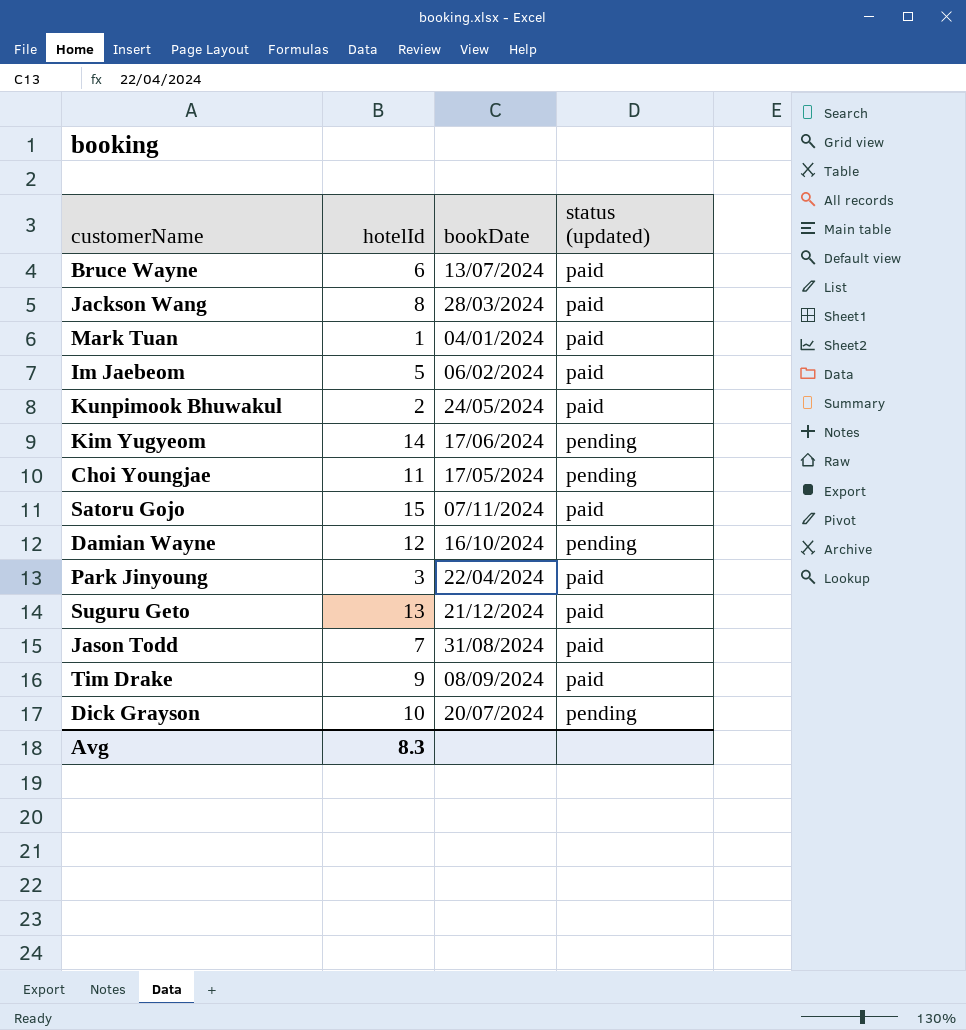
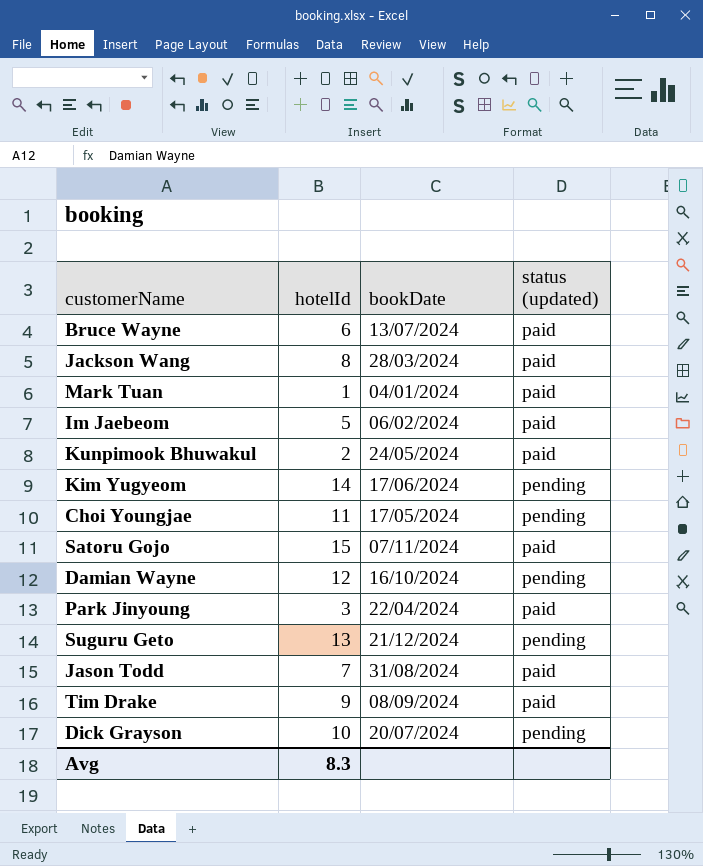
Suguru Geto | status (updated): paid -> pending

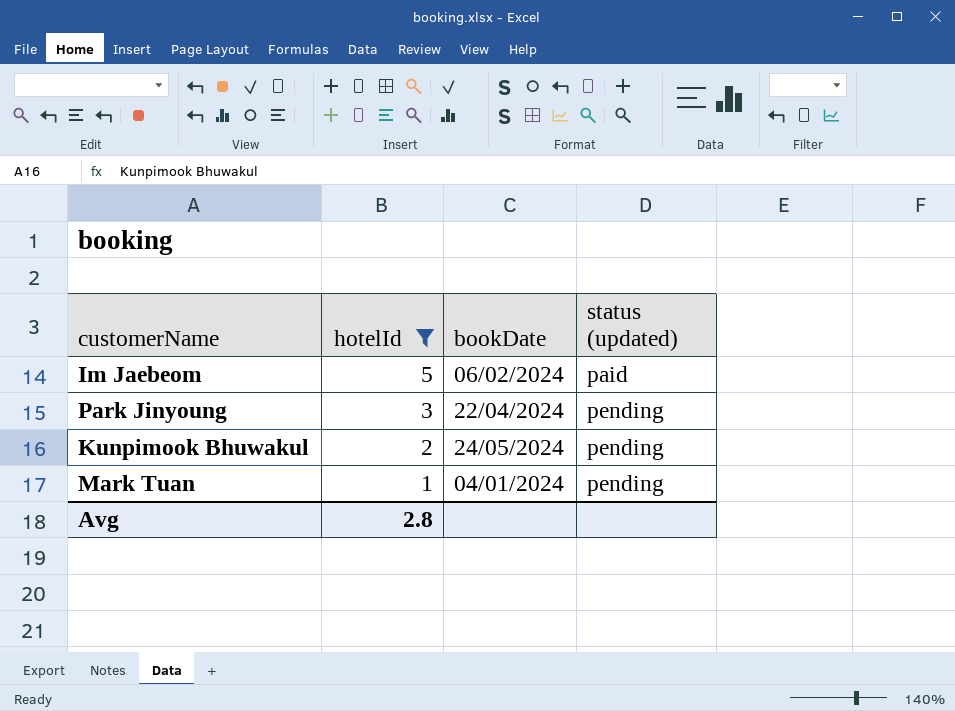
filter: none -> hotelId <= 5
row order: none -> hotelId descending
Park Jinyoung | status (updated): paid -> pending
Kunpimook Bhuwakul | status (updated): paid -> pending
Mark Tuan | status (updated): paid -> pending
Avg | hotelId: 8.3 -> 2.8

